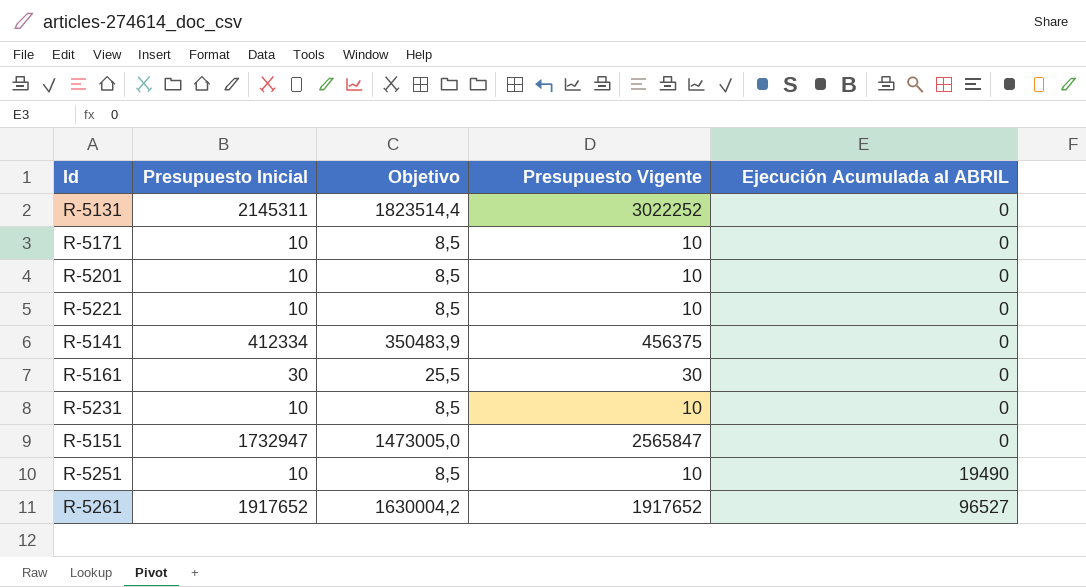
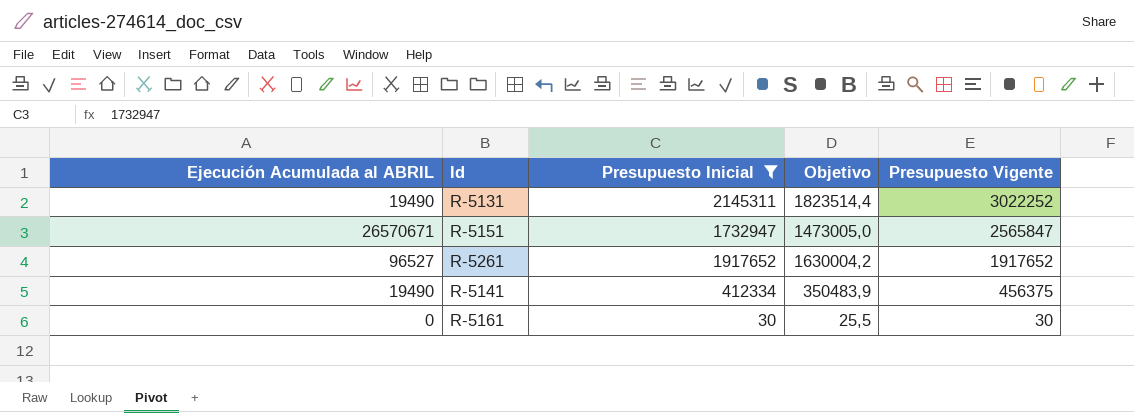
filter: none -> Presupuesto Inicial != 10
row order: Ejecución Acumulada al ABRIL ascending -> Presupuesto Vigente descending
column Ejecución Acumulada al ABRIL | position: 5 -> 1
R-5131 | Ejecución Acumulada al ABRIL: 0 -> 19490
R-5151 | Ejecución Acumulada al ABRIL: 0 -> 26570671
R-5141 | Ejecución Acumulada al ABRIL: 0 -> 19490

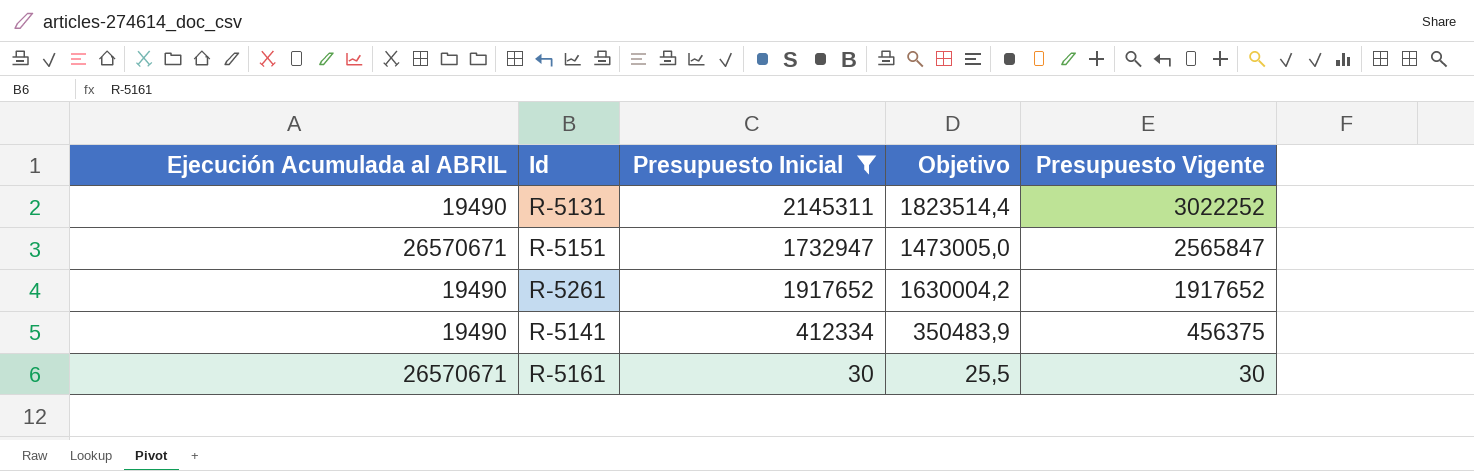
R-5261 | Ejecución Acumulada al ABRIL: 96527 -> 19490
R-5161 | Ejecución Acumulada al ABRIL: 0 -> 26570671

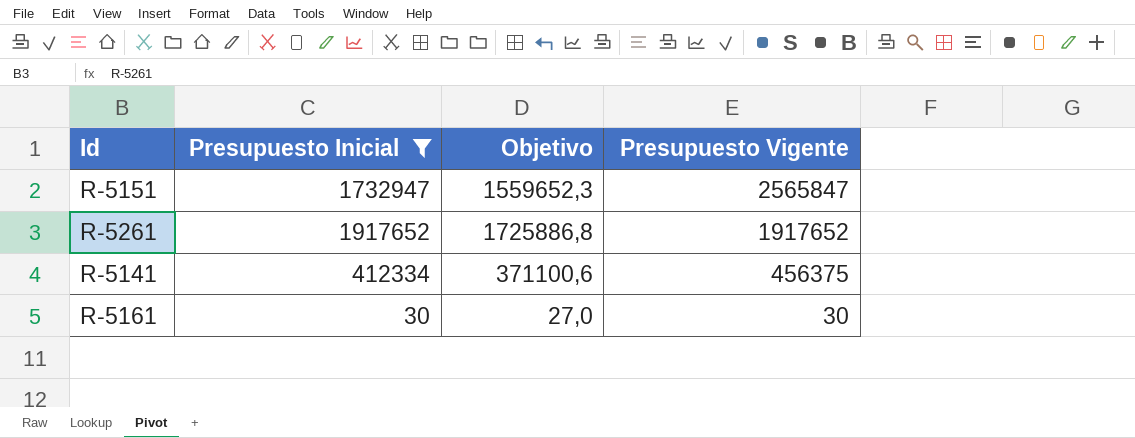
column Ejecución Acumulada al ABRIL | position: 1 -> none
column Objetivo | formula: [Presupuesto Inicial] * 0,85 -> [Presupuesto Inicial] * 0,9
row R-5131: 19490 | 2145311 | 1823514,4 | 3022252 -> none

